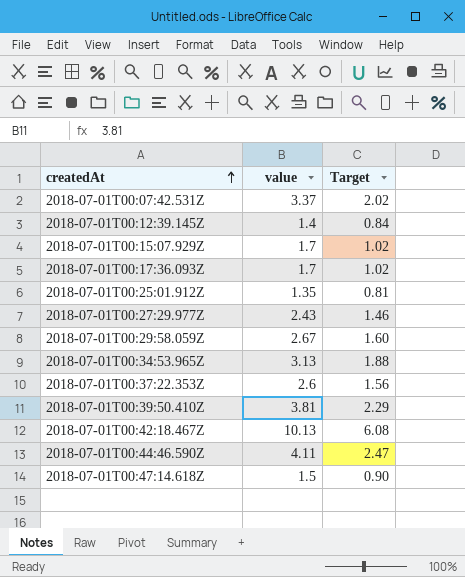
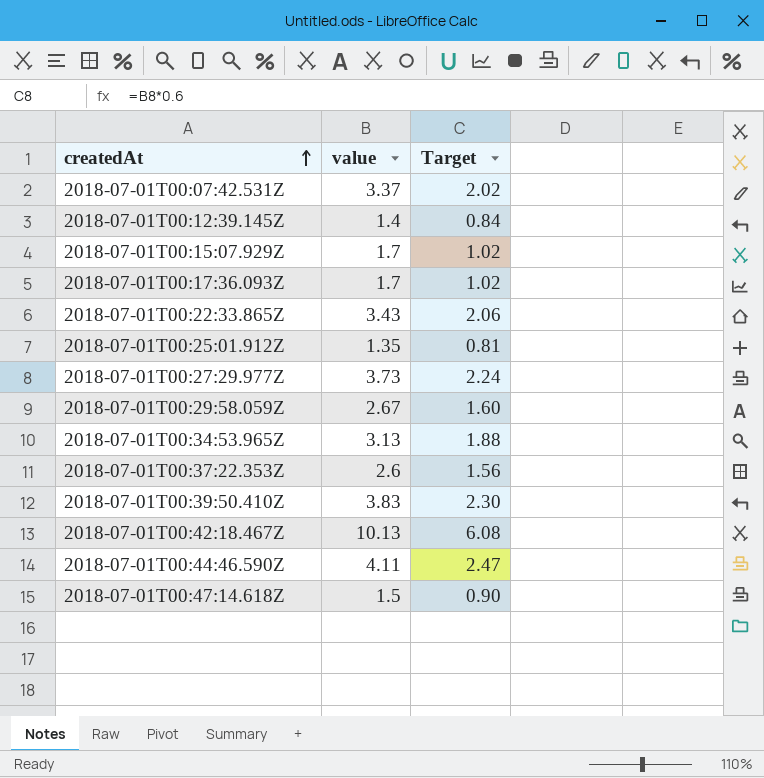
row 2018-07-01T00:22:33.865Z: none -> 3.43 | 2.06
2018-07-01T00:27:29.977Z | value: 2.43 -> 3.73
2018-07-01T00:27:29.977Z | Target: 1.46 -> 2.24
2018-07-01T00:39:50.410Z | value: 3.81 -> 3.83
2018-07-01T00:39:50.410Z | Target: 2.29 -> 2.30

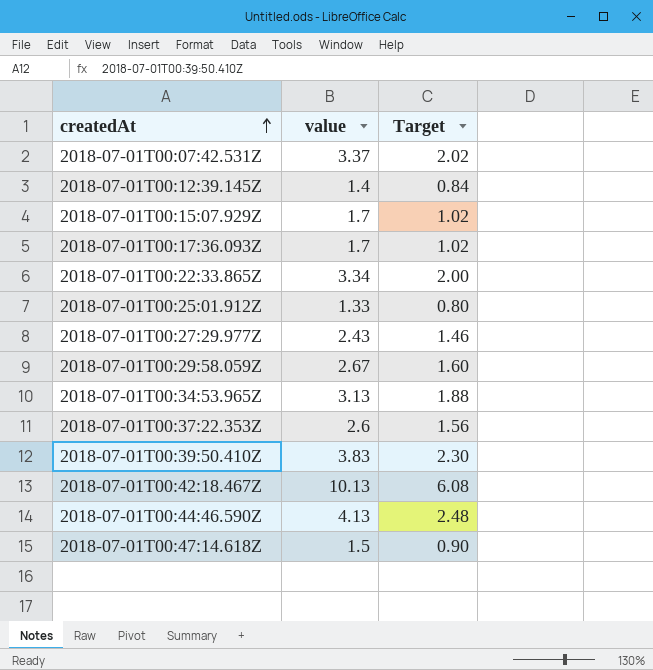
2018-07-01T00:22:33.865Z | value: 3.43 -> 3.34
2018-07-01T00:22:33.865Z | Target: 2.06 -> 2.00
2018-07-01T00:25:01.912Z | value: 1.35 -> 1.33
2018-07-01T00:25:01.912Z | Target: 0.81 -> 0.80
2018-07-01T00:27:29.977Z | value: 3.73 -> 2.43
2018-07-01T00:27:29.977Z | Target: 2.24 -> 1.46
2018-07-01T00:44:46.590Z | value: 4.11 -> 4.13
2018-07-01T00:44:46.590Z | Target: 2.47 -> 2.48

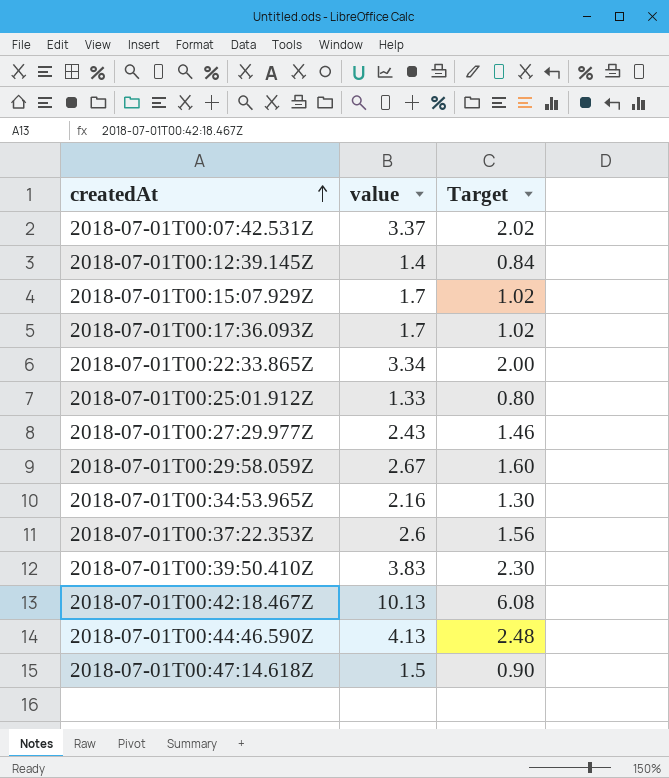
2018-07-01T00:34:53.965Z | value: 3.13 -> 2.16
2018-07-01T00:34:53.965Z | Target: 1.88 -> 1.30

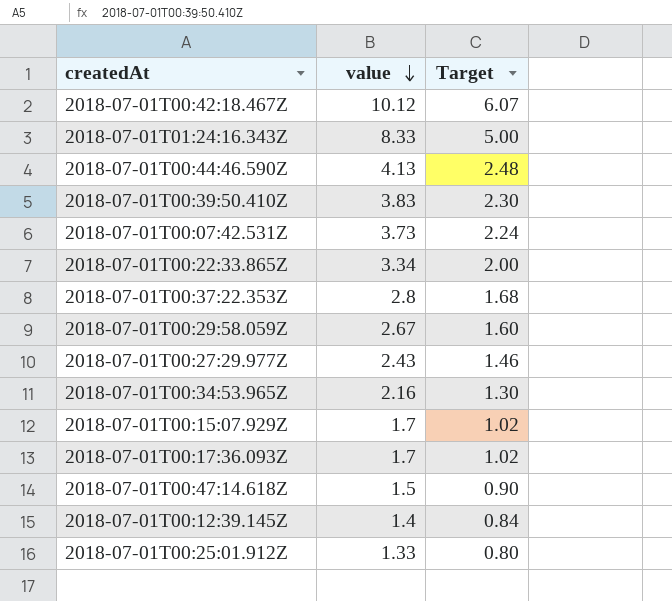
row order: createdAt ascending -> value descending
2018-07-01T00:42:18.467Z | value: 10.13 -> 10.12
2018-07-01T00:42:18.467Z | Target: 6.08 -> 6.07
row 2018-07-01T01:24:16.343Z: none -> 8.33 | 5.00
2018-07-01T00:07:42.531Z | value: 3.37 -> 3.73
2018-07-01T00:07:42.531Z | Target: 2.02 -> 2.24
2018-07-01T00:37:22.353Z | value: 2.6 -> 2.8
2018-07-01T00:37:22.353Z | Target: 1.56 -> 1.68

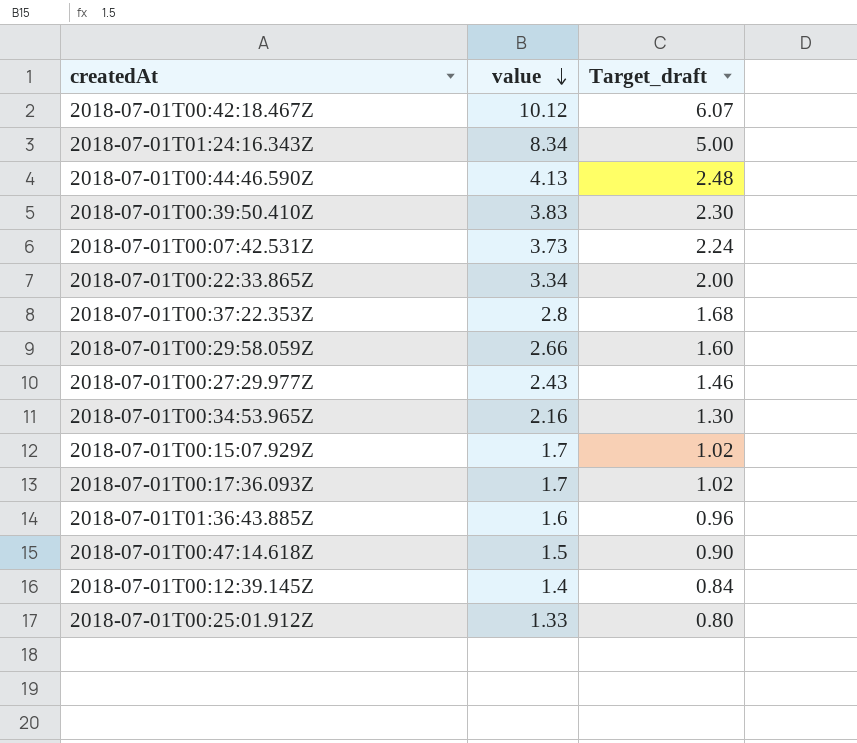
column name: Target -> Target_draft
2018-07-01T01:24:16.343Z | value: 8.33 -> 8.34
2018-07-01T00:29:58.059Z | value: 2.67 -> 2.66
row 2018-07-01T01:36:43.885Z: none -> 1.6 | 0.96

